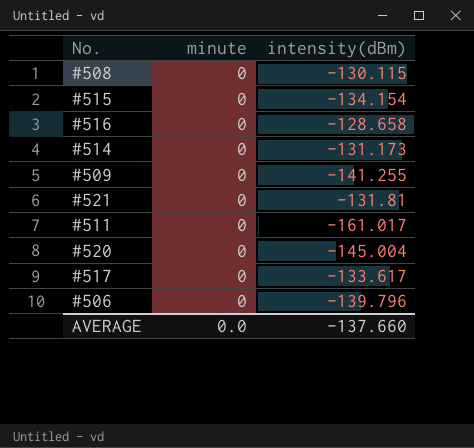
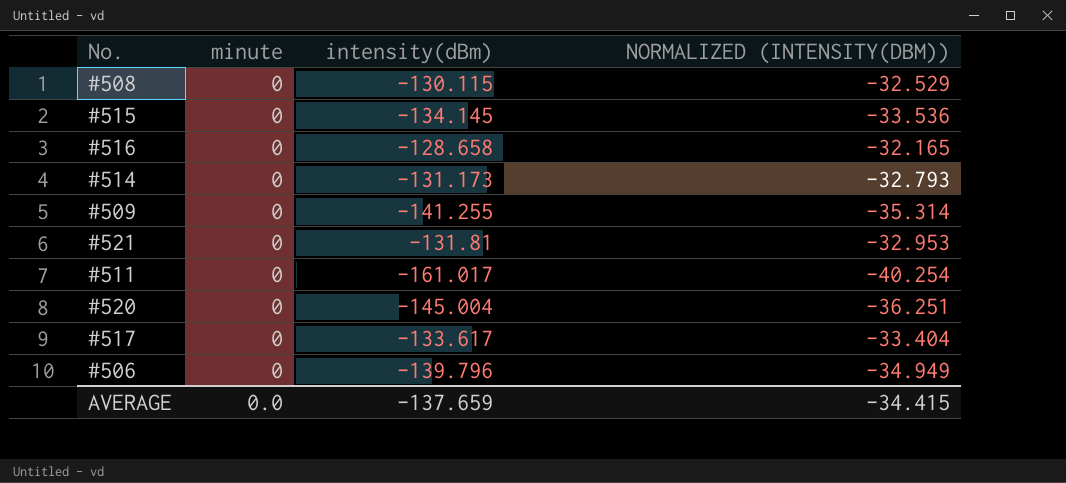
column NORMALIZED (INTENSITY(DBM)) | formula: none -> [intensity(dBm)] * 0.25
#515 | intensity(dBm): -134.154 -> -134.145
AVERAGE | intensity(dBm): -137.660 -> -137.659

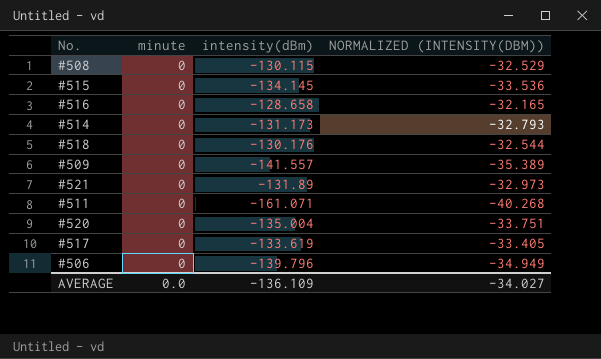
row #518: none -> 0 | -130.176 | -32.544
#509 | intensity(dBm): -141.255 -> -141.557
#509 | NORMALIZED (INTENSITY(DBM)): -35.314 -> -35.389
#521 | intensity(dBm): -131.81 -> -131.89
#521 | NORMALIZED (INTENSITY(DBM)): -32.953 -> -32.973
#511 | intensity(dBm): -161.017 -> -161.071
#511 | NORMALIZED (INTENSITY(DBM)): -40.254 -> -40.268
#520 | intensity(dBm): -145.004 -> -135.004
#520 | NORMALIZED (INTENSITY(DBM)): -36.251 -> -33.751
#517 | intensity(dBm): -133.617 -> -133.619
#517 | NORMALIZED (INTENSITY(DBM)): -33.404 -> -33.405
AVERAGE | intensity(dBm): -137.659 -> -136.109
AVERAGE | NORMALIZED (INTENSITY(DBM)): -34.415 -> -34.027

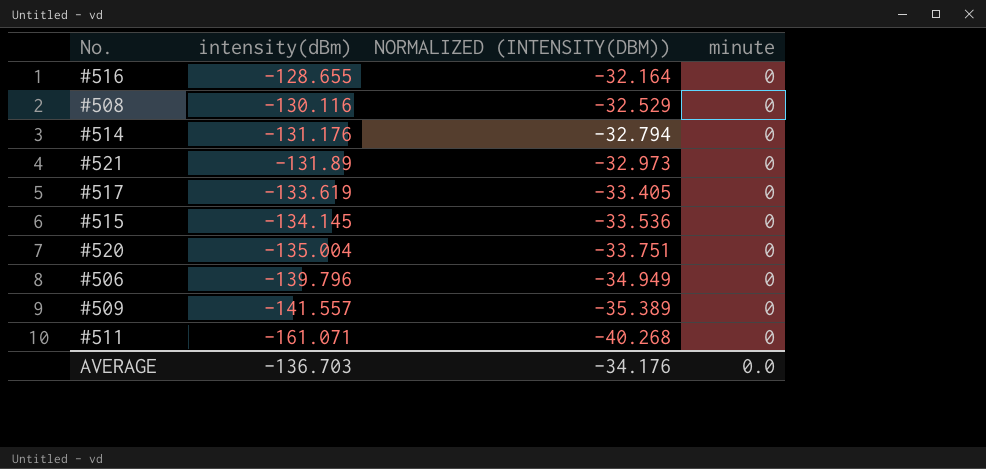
row order: none -> intensity(dBm) descending
column minute | position: 2 -> 4
row #518: 0 | -130.176 | -32.544 -> none
#516 | intensity(dBm): -128.658 -> -128.655
#516 | NORMALIZED (INTENSITY(DBM)): -32.165 -> -32.164
#508 | intensity(dBm): -130.115 -> -130.116
#514 | intensity(dBm): -131.173 -> -131.176
#514 | NORMALIZED (INTENSITY(DBM)): -32.793 -> -32.794
AVERAGE | intensity(dBm): -136.109 -> -136.703
AVERAGE | NORMALIZED (INTENSITY(DBM)): -34.027 -> -34.176

